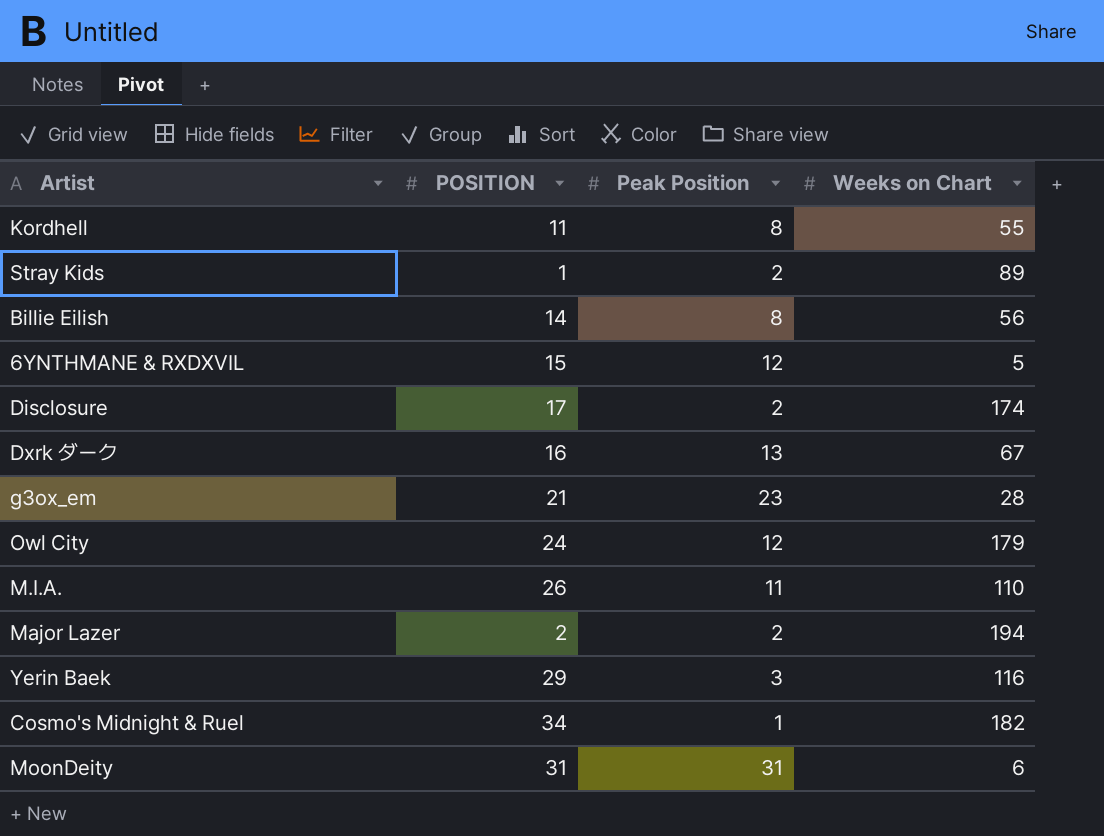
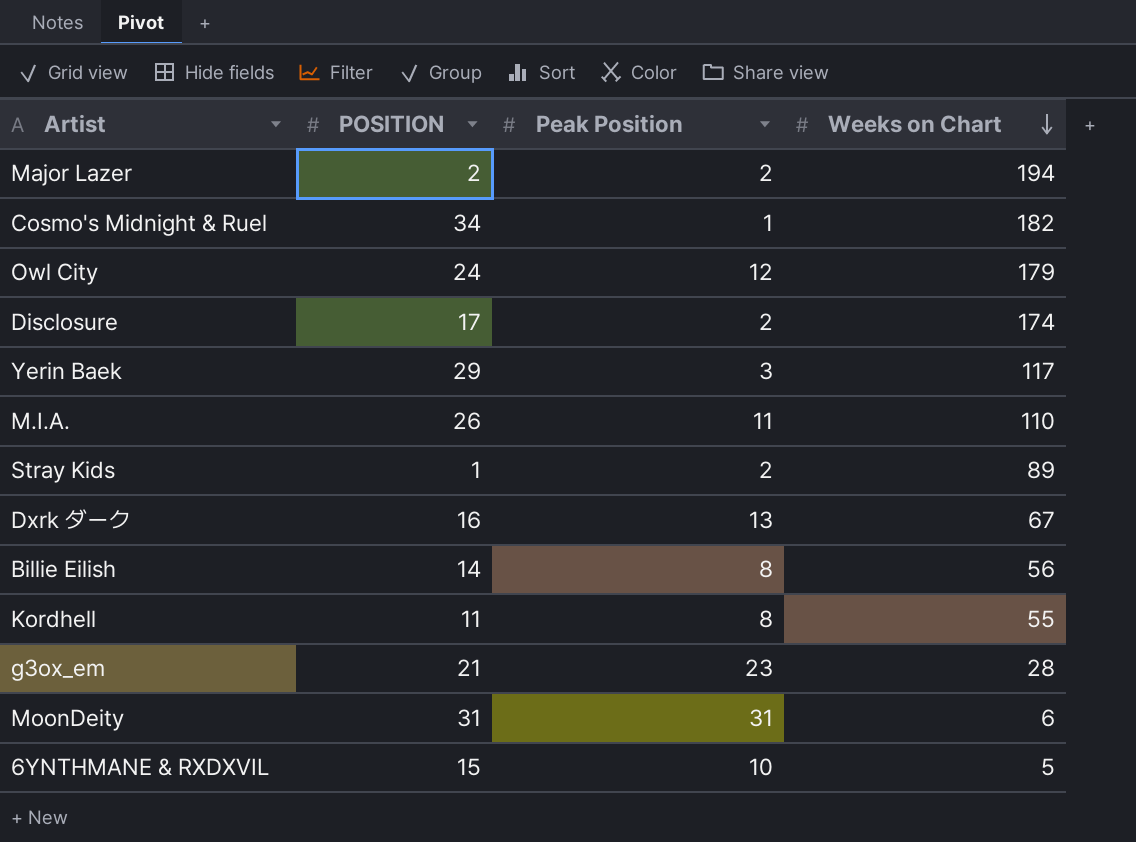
row order: none -> Weeks on Chart descending
Yerin Baek | Weeks on Chart: 116 -> 117
6YNTHMANE & RXDXVIL | Peak Position: 12 -> 10

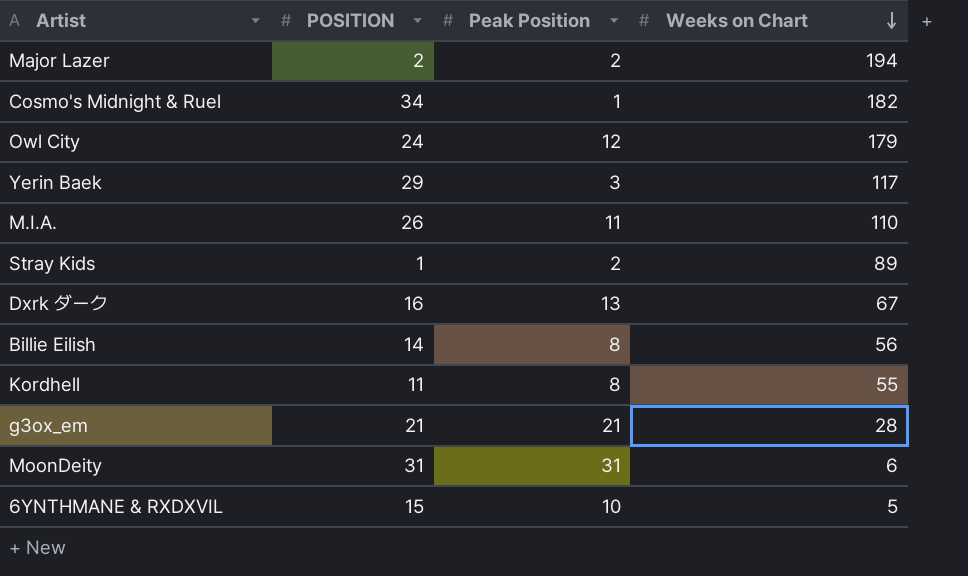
row Disclosure: 17 | 2 | 174 -> none
g3ox_em | Peak Position: 23 -> 21

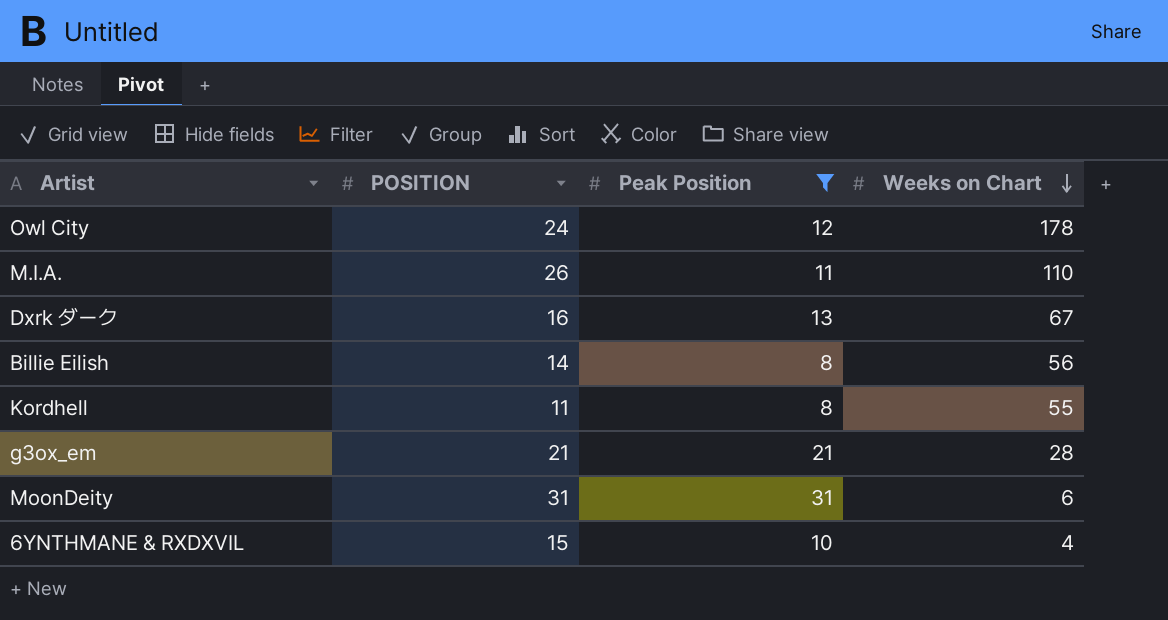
filter: none -> Peak Position >= 8
Owl City | Weeks on Chart: 179 -> 178
6YNTHMANE & RXDXVIL | Weeks on Chart: 5 -> 4

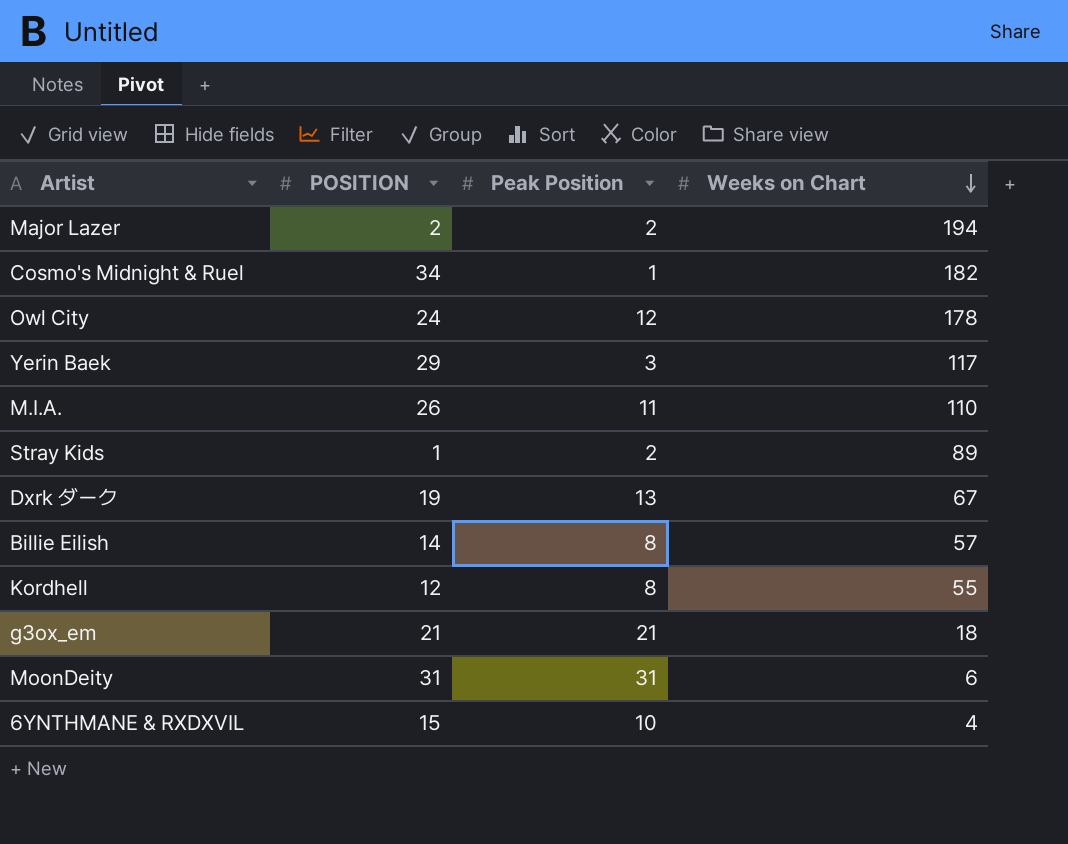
filter: Peak Position >= 8 -> none
Dxrk ダーク | POSITION: 16 -> 19
Billie Eilish | Weeks on Chart: 56 -> 57
Kordhell | POSITION: 11 -> 12
g3ox_em | Weeks on Chart: 28 -> 18

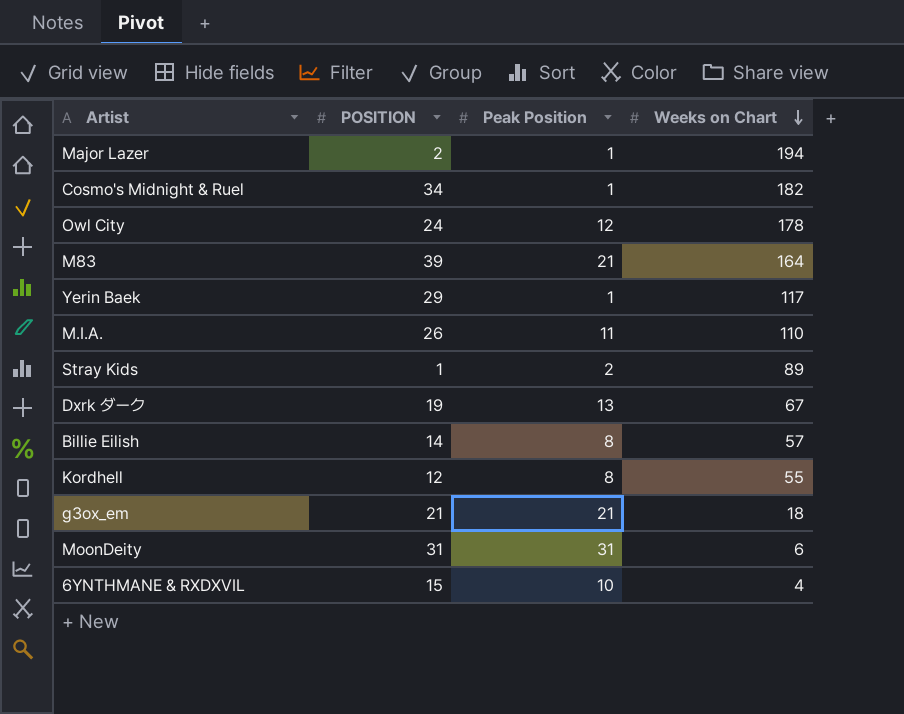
Major Lazer | Peak Position: 2 -> 1
row M83: none -> 39 | 21 | 164
Yerin Baek | Peak Position: 3 -> 1

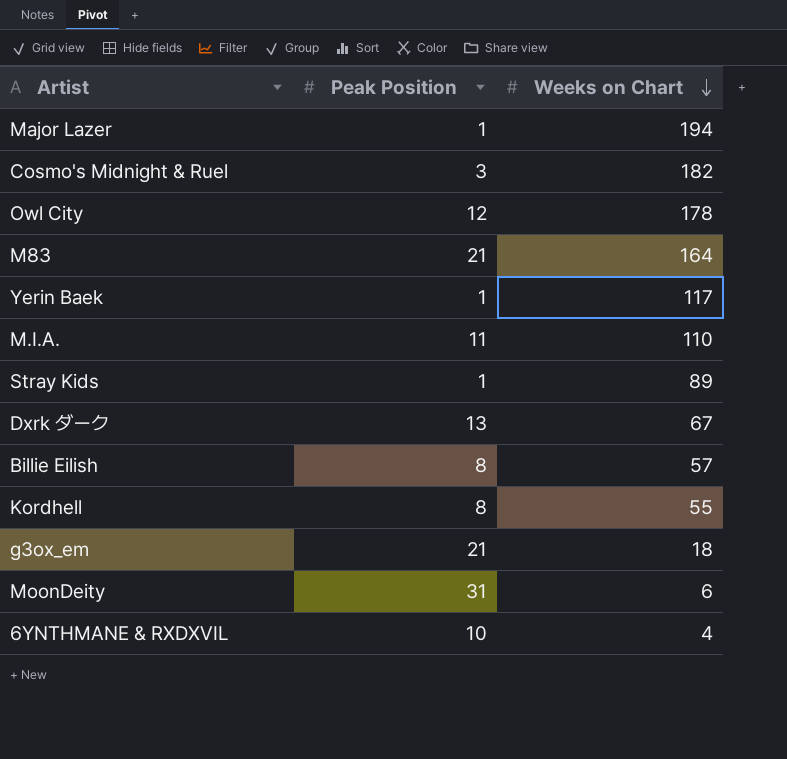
column POSITION | position: 2 -> none
Cosmo's Midnight & Ruel | Peak Position: 1 -> 3
Stray Kids | Peak Position: 2 -> 1

